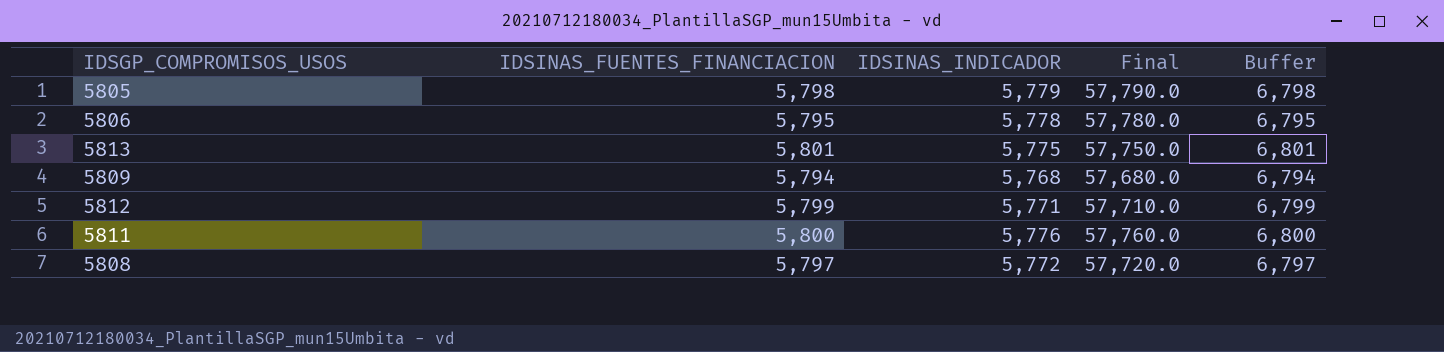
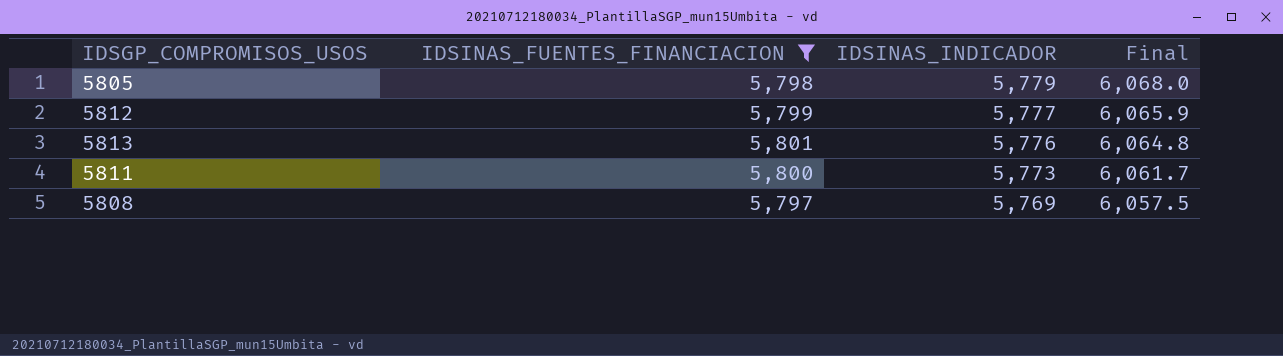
filter: none -> IDSINAS_FUENTES_FINANCIACION >= 5,797
row order: none -> IDSINAS_INDICADOR descending
column Buffer | formula: [IDSINAS_FUENTES_FINANCIACION] + 1000 -> none
column Final | formula: [IDSINAS_INDICADOR] * 10 -> [IDSINAS_INDICADOR] * 1.05
5812 | IDSINAS_INDICADOR: 5,771 -> 5,777
5813 | IDSINAS_INDICADOR: 5,775 -> 5,776
5811 | IDSINAS_INDICADOR: 5,776 -> 5,773
5808 | IDSINAS_INDICADOR: 5,772 -> 5,769

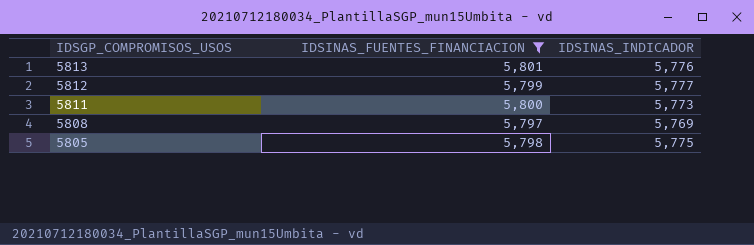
row order: IDSINAS_INDICADOR descending -> IDSGP_COMPROMISOS_USOS descending
column Final | formula: [IDSINAS_INDICADOR] * 1.05 -> none
5805 | IDSINAS_INDICADOR: 5,779 -> 5,775

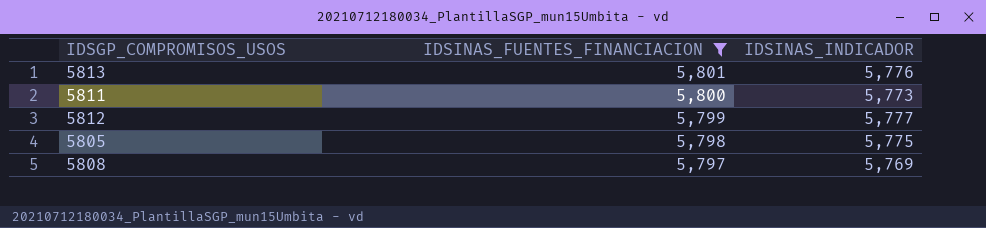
row order: IDSGP_COMPROMISOS_USOS descending -> IDSINAS_FUENTES_FINANCIACION descending

